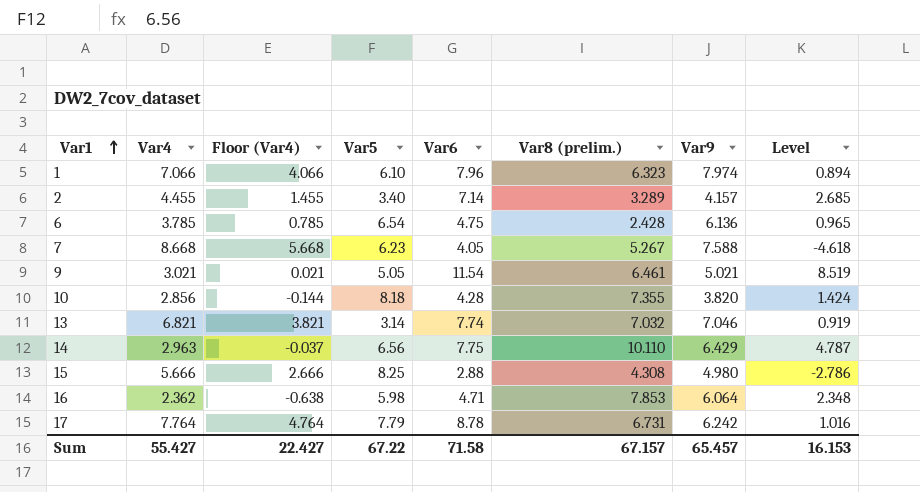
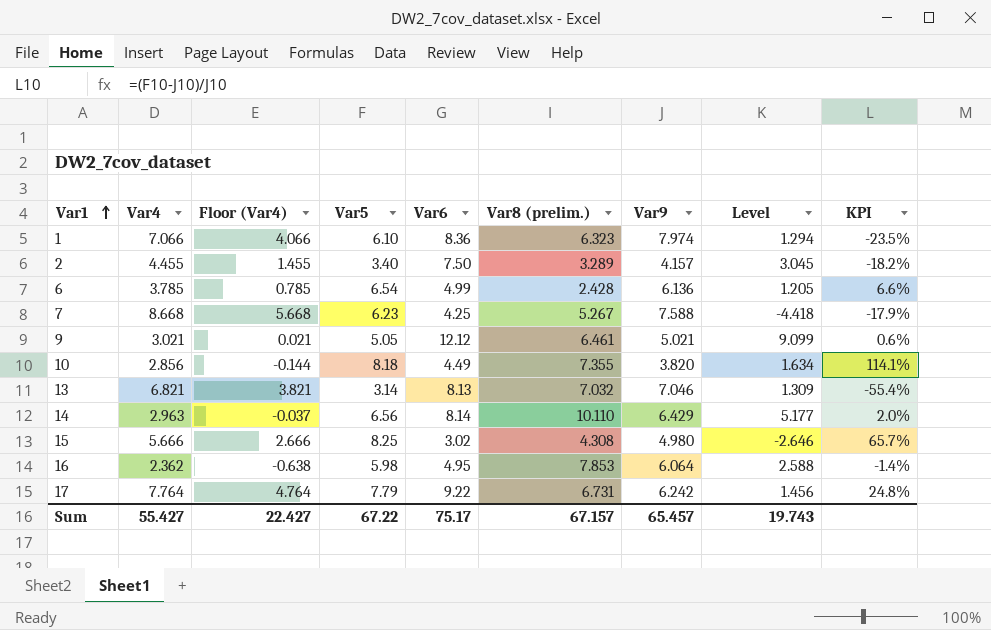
column KPI | formula: none -> ([Var5] - [Var9]) / [Var9]
1 | Var6: 7.96 -> 8.36
1 | Level: 0.894 -> 1.294
2 | Var6: 7.14 -> 7.50
2 | Level: 2.685 -> 3.045
6 | Var6: 4.75 -> 4.99
6 | Level: 0.965 -> 1.205
7 | Var6: 4.05 -> 4.25
7 | Level: -4.618 -> -4.418
9 | Var6: 11.54 -> 12.12
9 | Level: 8.519 -> 9.099
10 | Var6: 4.28 -> 4.49
10 | Level: 1.424 -> 1.634
13 | Var6: 7.74 -> 8.13
13 | Level: 0.919 -> 1.309
14 | Var6: 7.75 -> 8.14
14 | Level: 4.787 -> 5.177
15 | Var6: 2.88 -> 3.02
15 | Level: -2.786 -> -2.646
16 | Var6: 4.71 -> 4.95
16 | Level: 2.348 -> 2.588
17 | Var6: 8.78 -> 9.22
17 | Level: 1.016 -> 1.456
Sum | Var6: 71.58 -> 75.17
Sum | Level: 16.153 -> 19.743

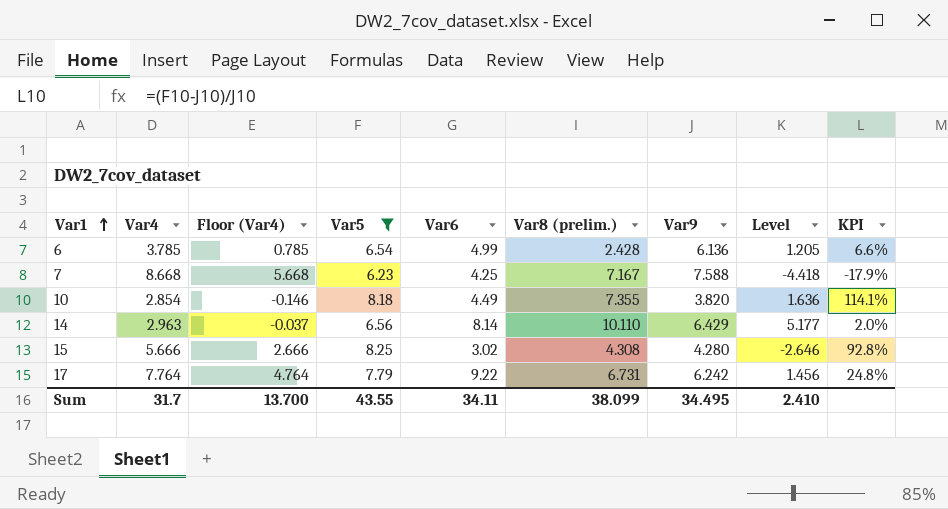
filter: none -> Var5 >= 6.23
7 | Var8 (prelim.): 5.267 -> 7.167
10 | Var4: 2.856 -> 2.854
10 | Floor (Var4): -0.144 -> -0.146
10 | Level: 1.634 -> 1.636
15 | Var9: 4.980 -> 4.280
15 | KPI: 65.7% -> 92.8%
Sum | Var4: 55.427 -> 31.7
Sum | Floor (Var4): 22.427 -> 13.700
Sum | Var5: 67.22 -> 43.55
Sum | Var6: 75.17 -> 34.11
Sum | Var8 (prelim.): 67.157 -> 38.099
Sum | Var9: 65.457 -> 34.495
Sum | Level: 19.743 -> 2.410

